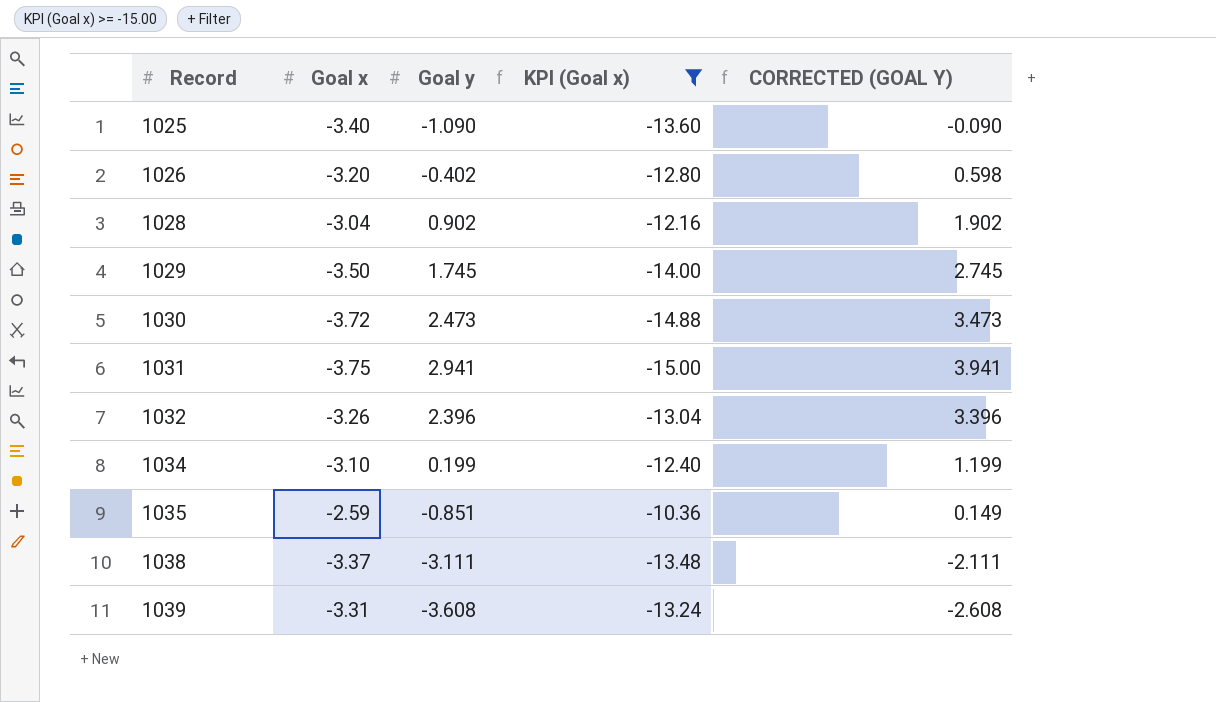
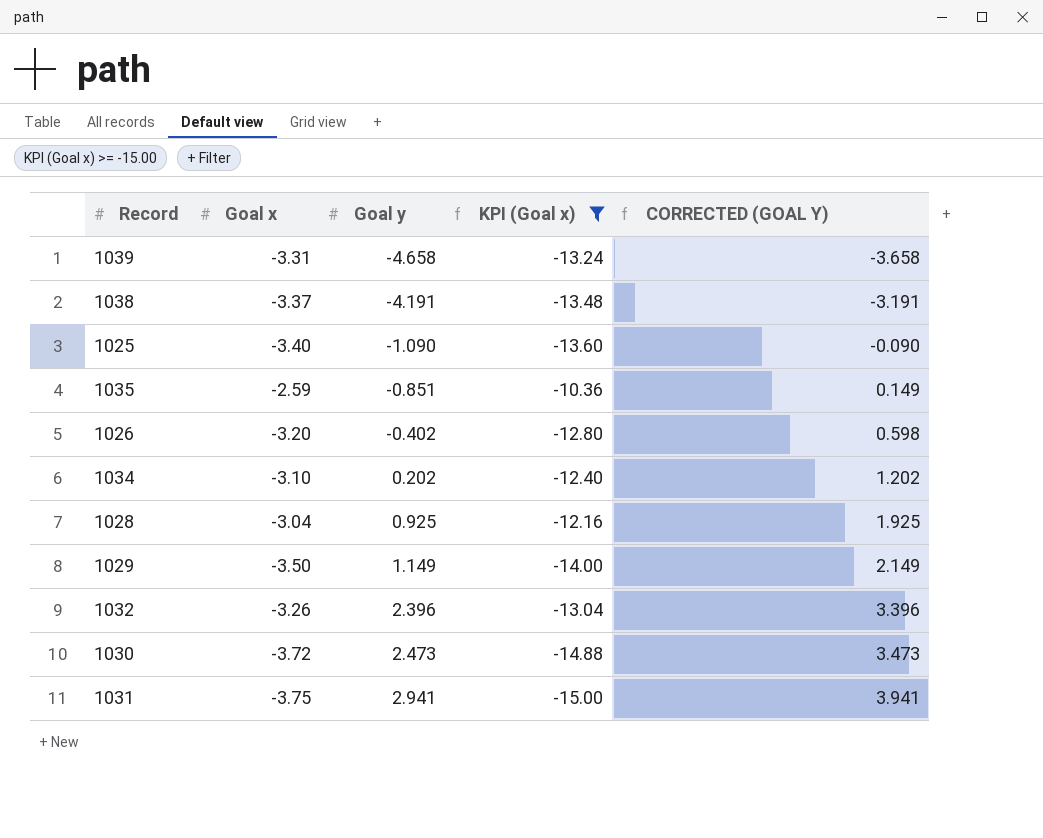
row order: Record ascending -> Goal y ascending
1039 | Goal y: -3.608 -> -4.658
1039 | CORRECTED (GOAL Y): -2.608 -> -3.658
1038 | Goal y: -3.111 -> -4.191
1038 | CORRECTED (GOAL Y): -2.111 -> -3.191
1034 | Goal y: 0.199 -> 0.202
1034 | CORRECTED (GOAL Y): 1.199 -> 1.202
1028 | Goal y: 0.902 -> 0.925
1028 | CORRECTED (GOAL Y): 1.902 -> 1.925
1029 | Goal y: 1.745 -> 1.149
1029 | CORRECTED (GOAL Y): 2.745 -> 2.149

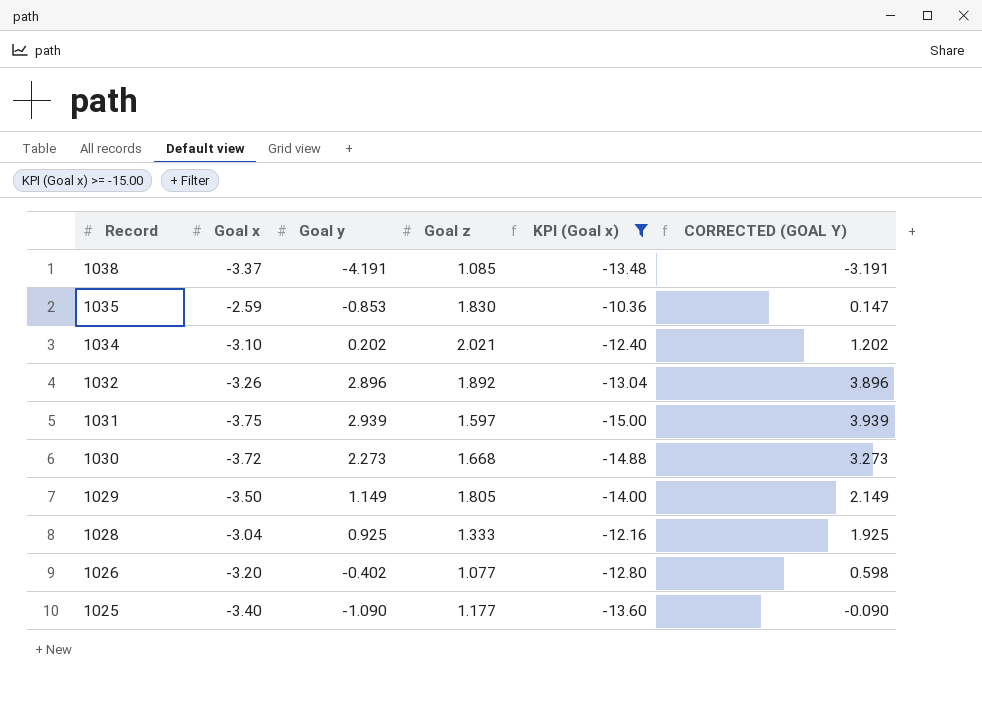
row order: Goal y ascending -> Record descending
column Goal z | position: none -> 4
row 1039: -3.31 | -4.658 | -13.24 | -3.658 -> none
1035 | Goal y: -0.851 -> -0.853
1035 | CORRECTED (GOAL Y): 0.149 -> 0.147
1032 | Goal y: 2.396 -> 2.896
1032 | CORRECTED (GOAL Y): 3.396 -> 3.896
1031 | Goal y: 2.941 -> 2.939
1031 | CORRECTED (GOAL Y): 3.941 -> 3.939
1030 | Goal y: 2.473 -> 2.273
1030 | CORRECTED (GOAL Y): 3.473 -> 3.273

